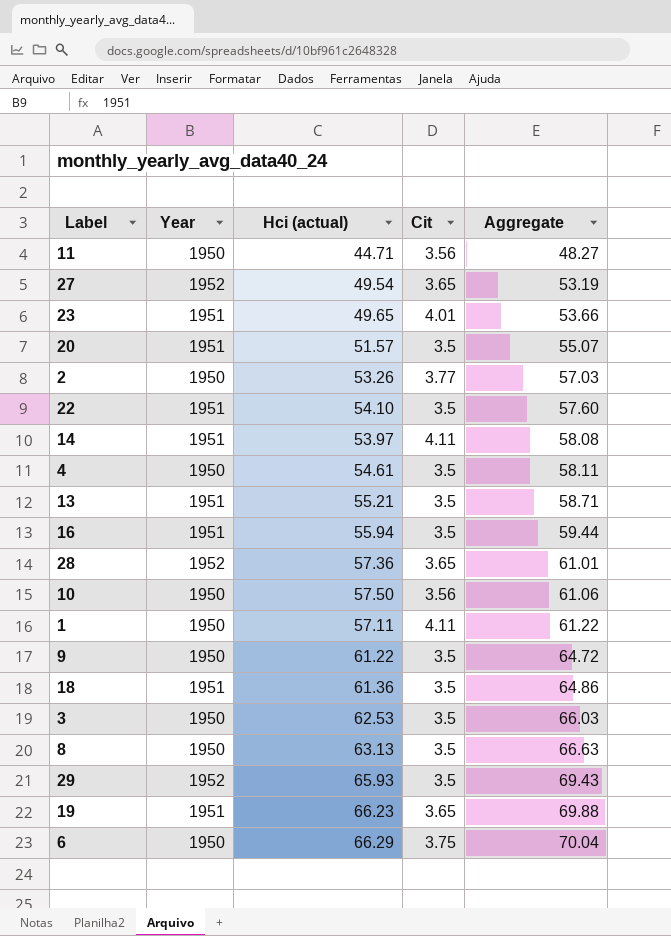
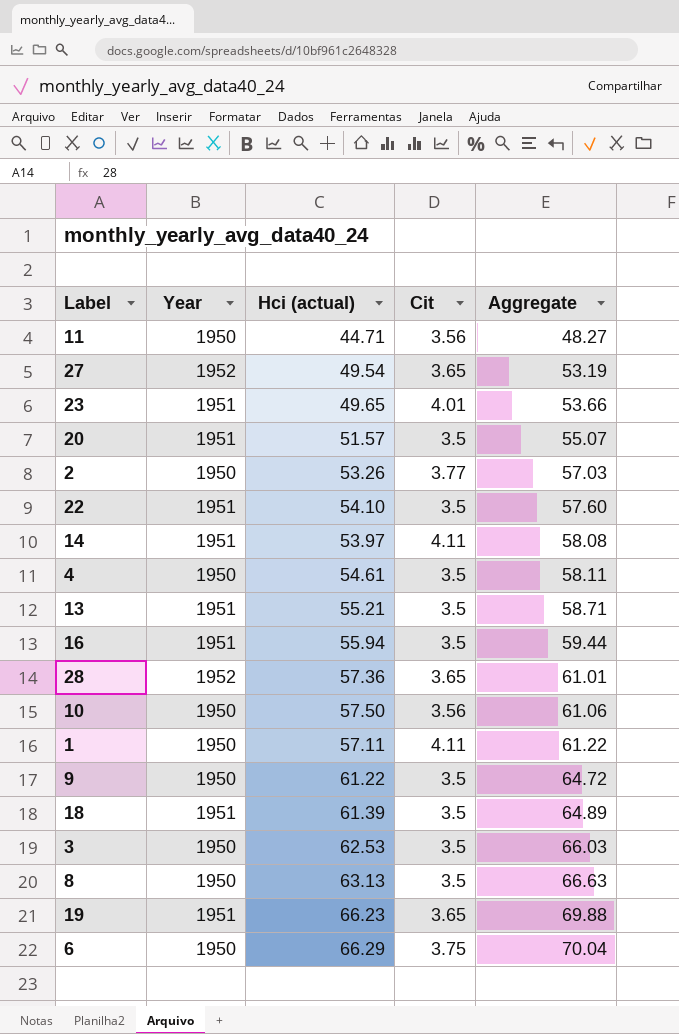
row 29: 1952 | 65.93 | 3.5 | 69.43 -> none
18 | Hci (actual): 61.36 -> 61.39
18 | Aggregate: 64.86 -> 64.89

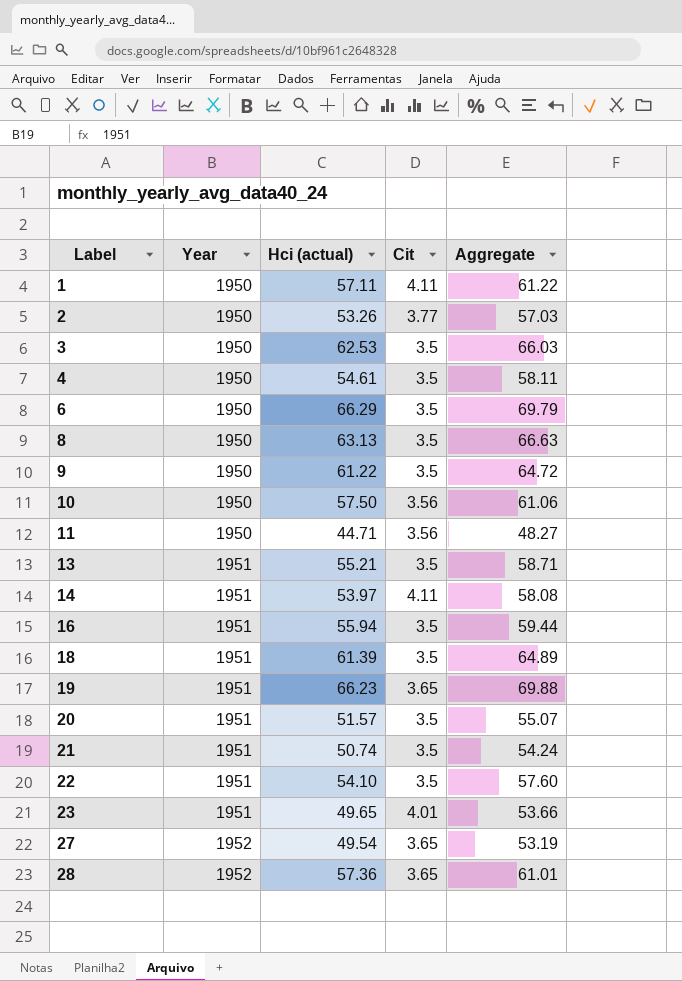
row order: Aggregate ascending -> Label ascending
6 | Cit: 3.75 -> 3.5
6 | Aggregate: 70.04 -> 69.79
row 21: none -> 1951 | 50.74 | 3.5 | 54.24

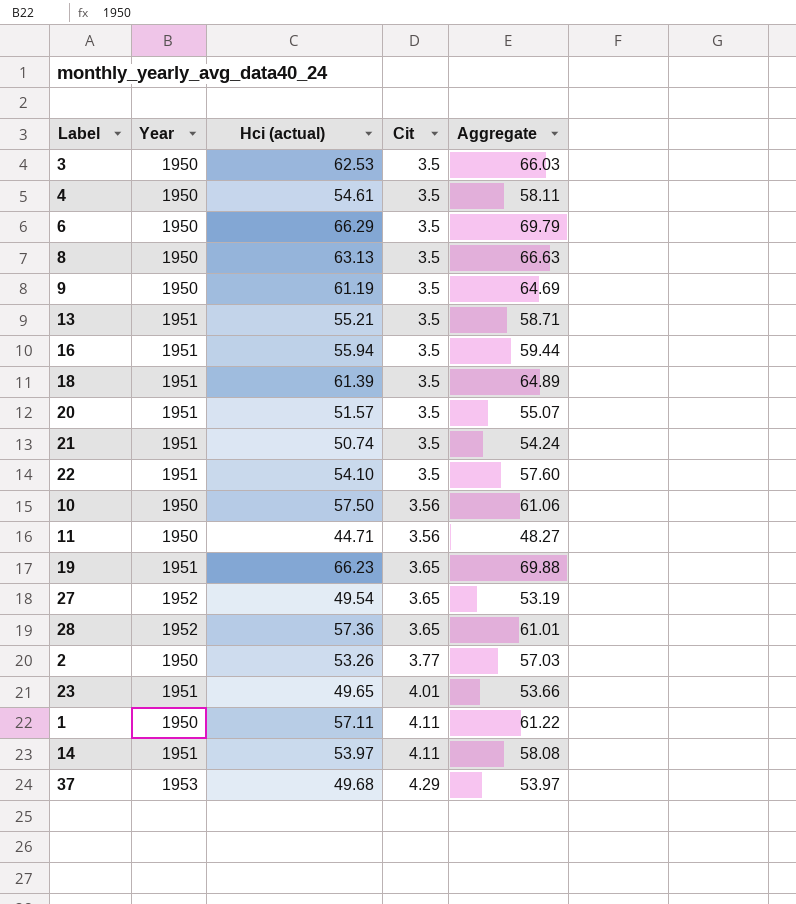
row order: Label ascending -> Cit ascending
9 | Hci (actual): 61.22 -> 61.19
9 | Aggregate: 64.72 -> 64.69
row 37: none -> 1953 | 49.68 | 4.29 | 53.97

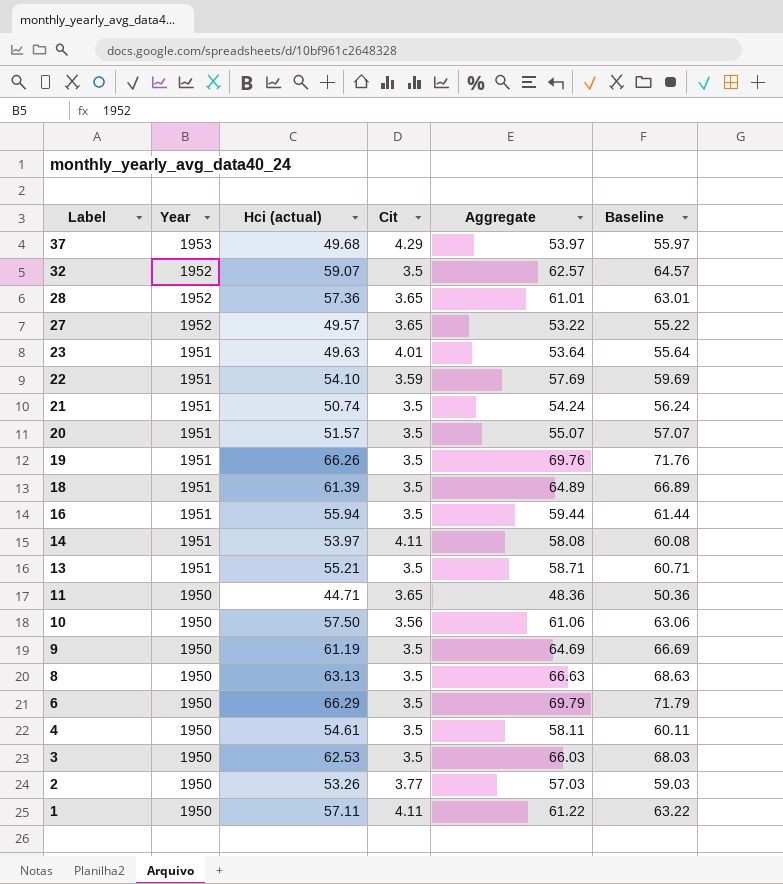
row order: Cit ascending -> Label descending
column Baseline | formula: none -> [Aggregate] + 2
row 32: none -> 1952 | 59.07 | 3.5 | 62.57 | 64.57
27 | Hci (actual): 49.54 -> 49.57
27 | Aggregate: 53.19 -> 53.22
23 | Hci (actual): 49.65 -> 49.63
23 | Aggregate: 53.66 -> 53.64
22 | Cit: 3.5 -> 3.59
22 | Aggregate: 57.60 -> 57.69
19 | Hci (actual): 66.23 -> 66.26
19 | Cit: 3.65 -> 3.5
19 | Aggregate: 69.88 -> 69.76
11 | Cit: 3.56 -> 3.65
11 | Aggregate: 48.27 -> 48.36

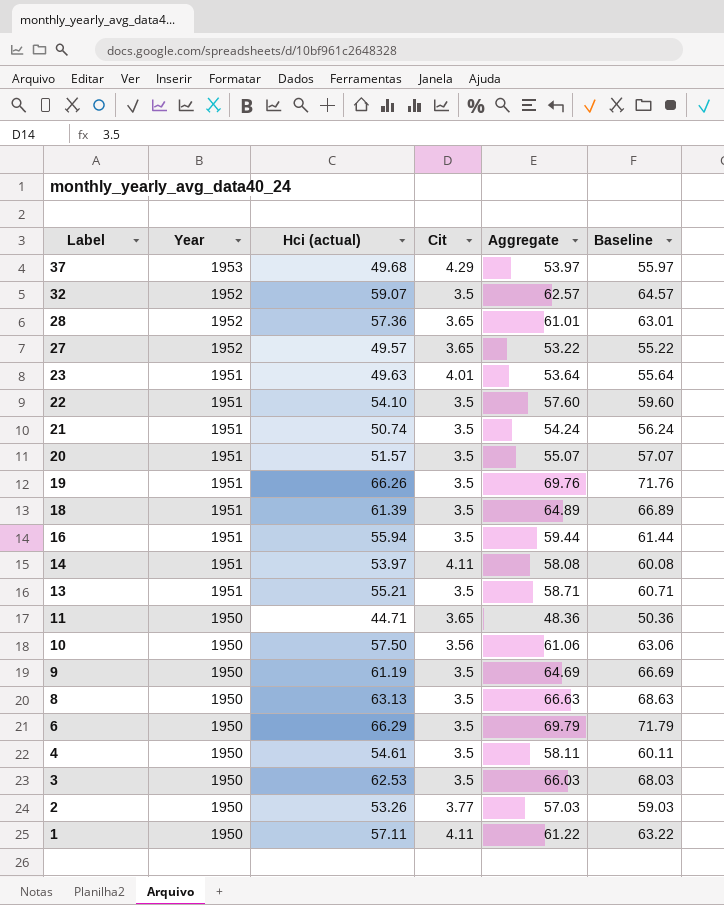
22 | Cit: 3.59 -> 3.5
22 | Aggregate: 57.69 -> 57.60
22 | Baseline: 59.69 -> 59.60

